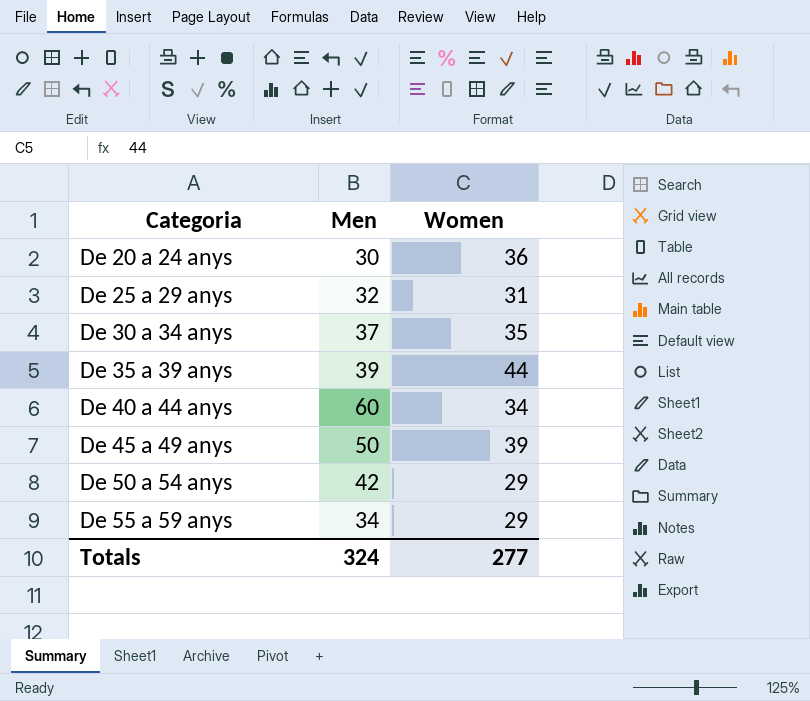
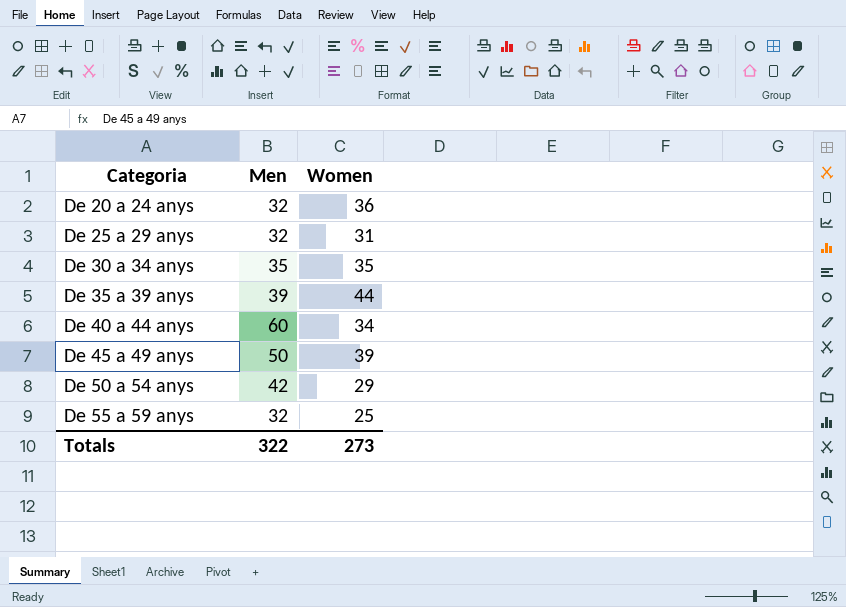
De 20 a 24 anys | Men: 30 -> 32
De 30 a 34 anys | Men: 37 -> 35
De 55 a 59 anys | Men: 34 -> 32
De 55 a 59 anys | Women: 29 -> 25
Totals | Men: 324 -> 322
Totals | Women: 277 -> 273

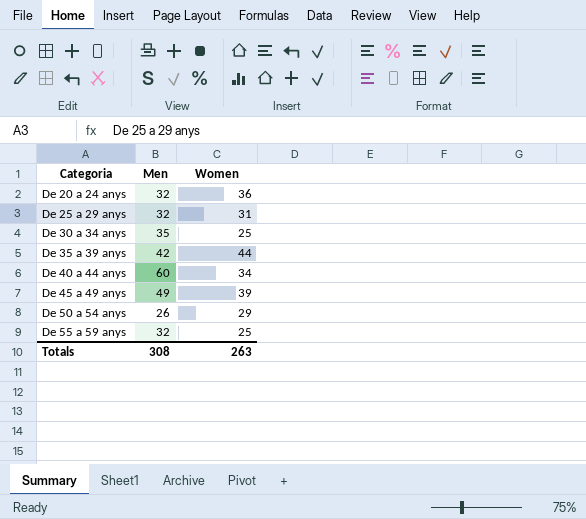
De 30 a 34 anys | Women: 35 -> 25
De 35 a 39 anys | Men: 39 -> 42
De 45 a 49 anys | Men: 50 -> 49
De 50 a 54 anys | Men: 42 -> 26
Totals | Men: 322 -> 308
Totals | Women: 273 -> 263

